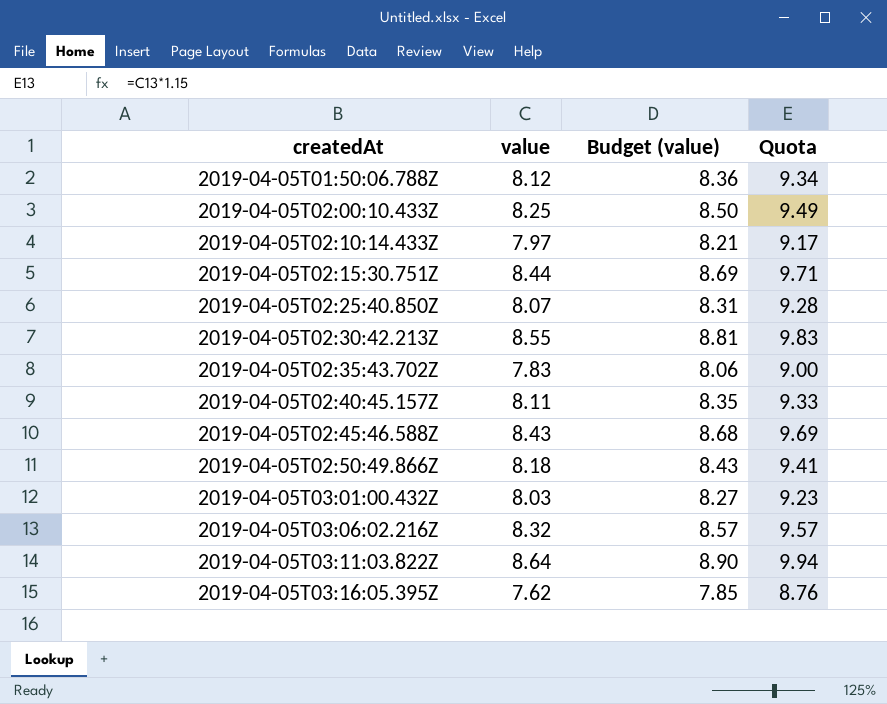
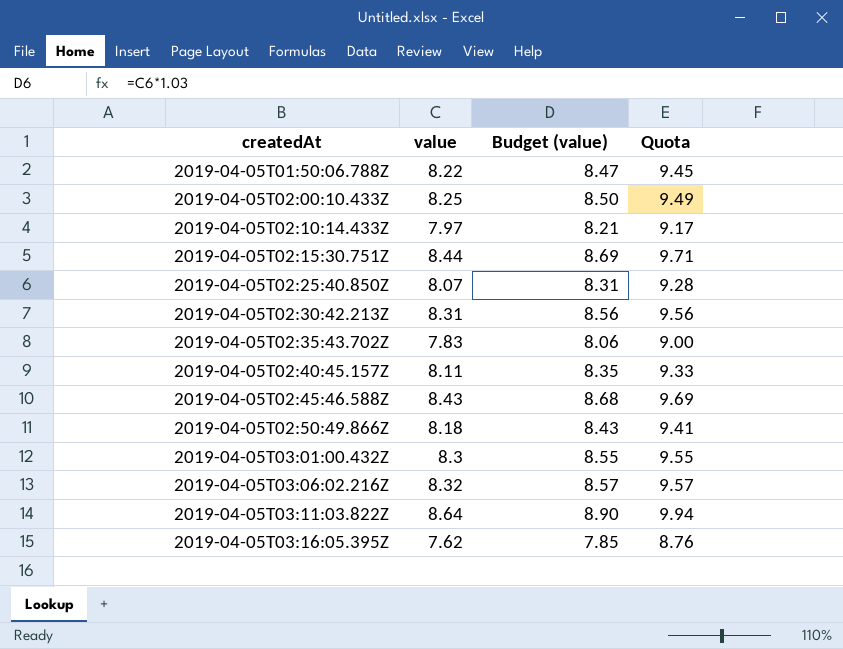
2019-04-05T01:50:06.788Z | value: 8.12 -> 8.22
2019-04-05T01:50:06.788Z | Budget (value): 8.36 -> 8.47
2019-04-05T01:50:06.788Z | Quota: 9.34 -> 9.45
2019-04-05T02:30:42.213Z | value: 8.55 -> 8.31
2019-04-05T02:30:42.213Z | Budget (value): 8.81 -> 8.56
2019-04-05T02:30:42.213Z | Quota: 9.83 -> 9.56
2019-04-05T03:01:00.432Z | value: 8.03 -> 8.3
2019-04-05T03:01:00.432Z | Budget (value): 8.27 -> 8.55
2019-04-05T03:01:00.432Z | Quota: 9.23 -> 9.55

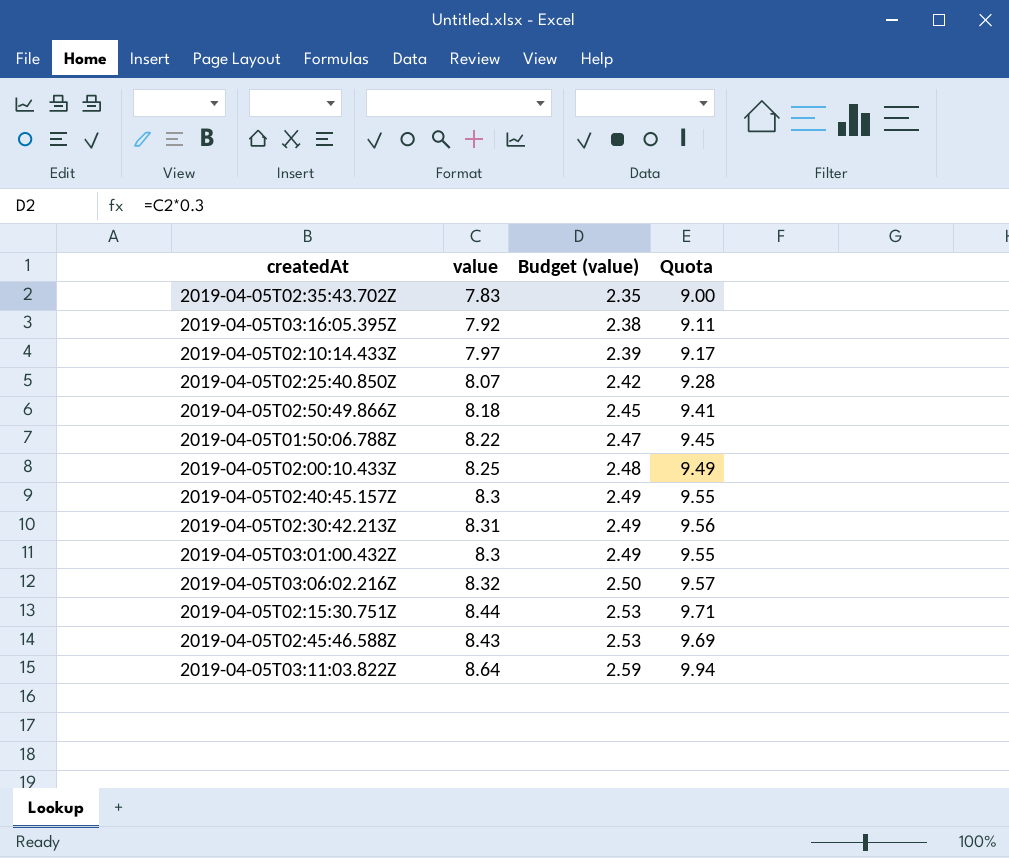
row order: createdAt ascending -> Budget (value) ascending
column Budget (value) | formula: [value] * 1.03 -> [value] * 0.3
2019-04-05T03:16:05.395Z | value: 7.62 -> 7.92
2019-04-05T03:16:05.395Z | Quota: 8.76 -> 9.11
2019-04-05T02:40:45.157Z | value: 8.11 -> 8.3
2019-04-05T02:40:45.157Z | Quota: 9.33 -> 9.55

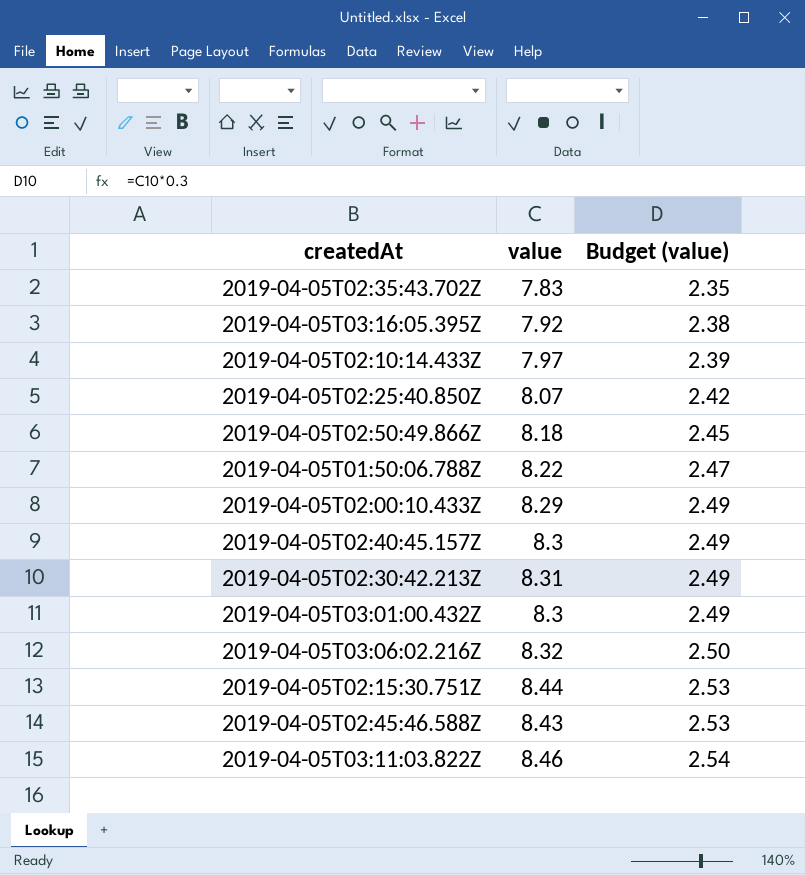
column Quota | formula: [value] * 1.15 -> none
2019-04-05T02:00:10.433Z | value: 8.25 -> 8.29
2019-04-05T02:00:10.433Z | Budget (value): 2.48 -> 2.49
2019-04-05T03:11:03.822Z | value: 8.64 -> 8.46
2019-04-05T03:11:03.822Z | Budget (value): 2.59 -> 2.54

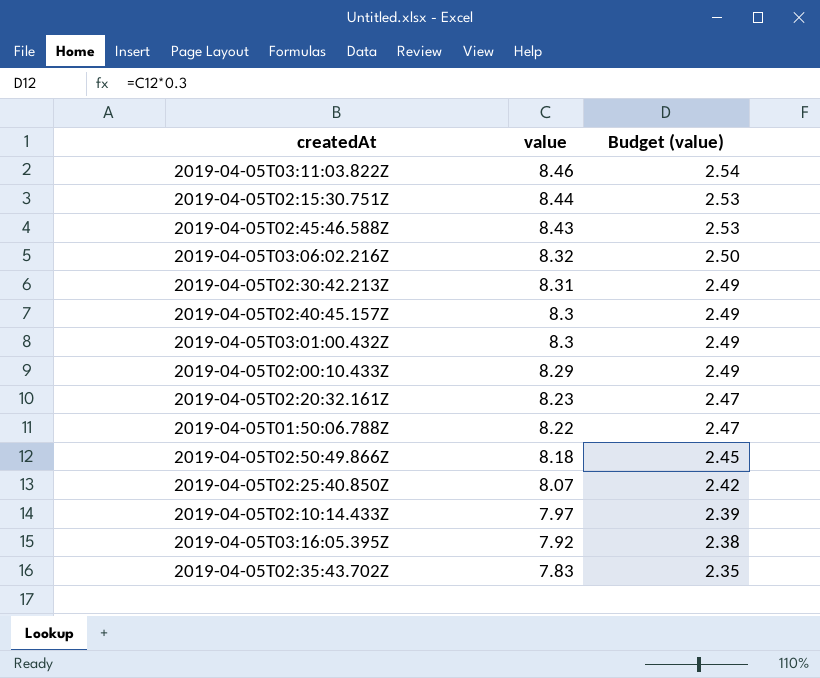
row order: Budget (value) ascending -> value descending
row 2019-04-05T02:20:32.161Z: none -> 8.23 | 2.47

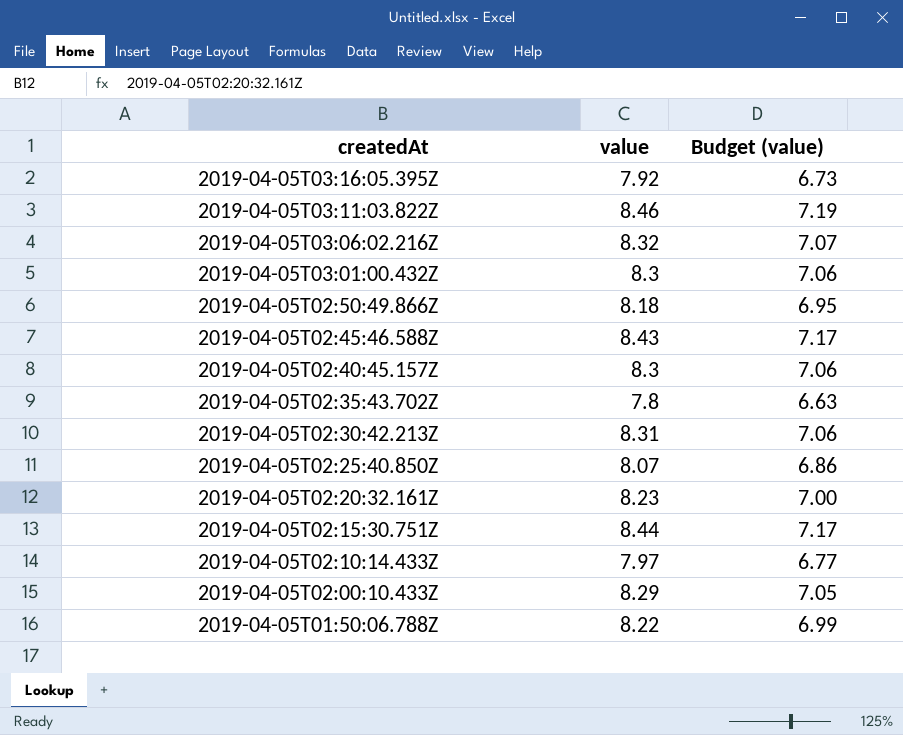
row order: value descending -> createdAt descending
column Budget (value) | formula: [value] * 0.3 -> [value] * 0.85
2019-04-05T02:35:43.702Z | value: 7.83 -> 7.8

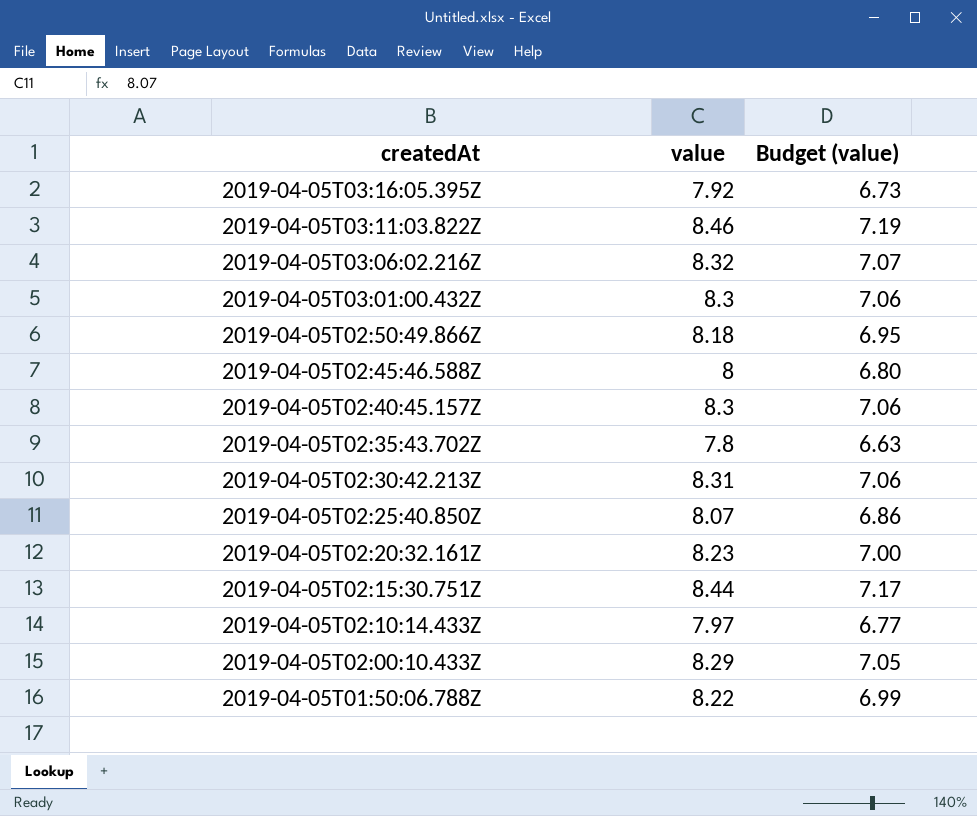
2019-04-05T02:45:46.588Z | value: 8.43 -> 8
2019-04-05T02:45:46.588Z | Budget (value): 7.17 -> 6.80

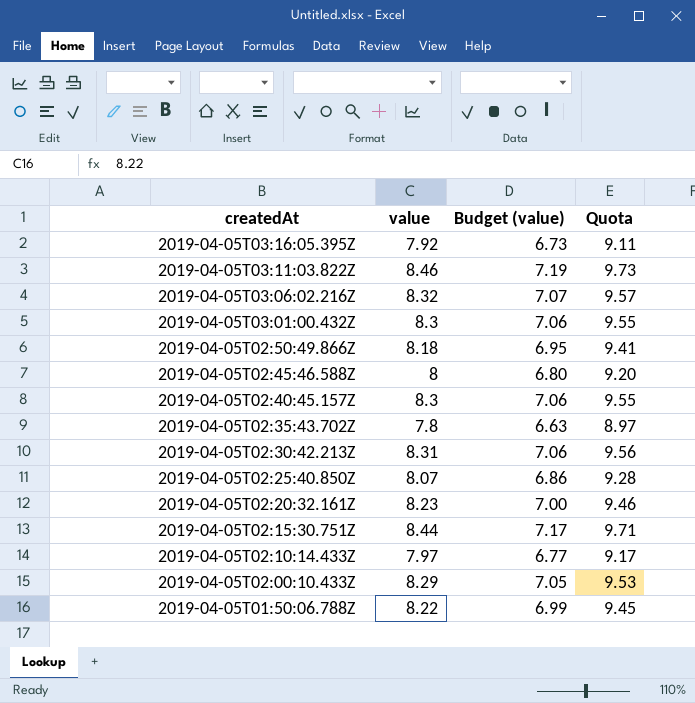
column Quota | formula: none -> [value] * 1.15

